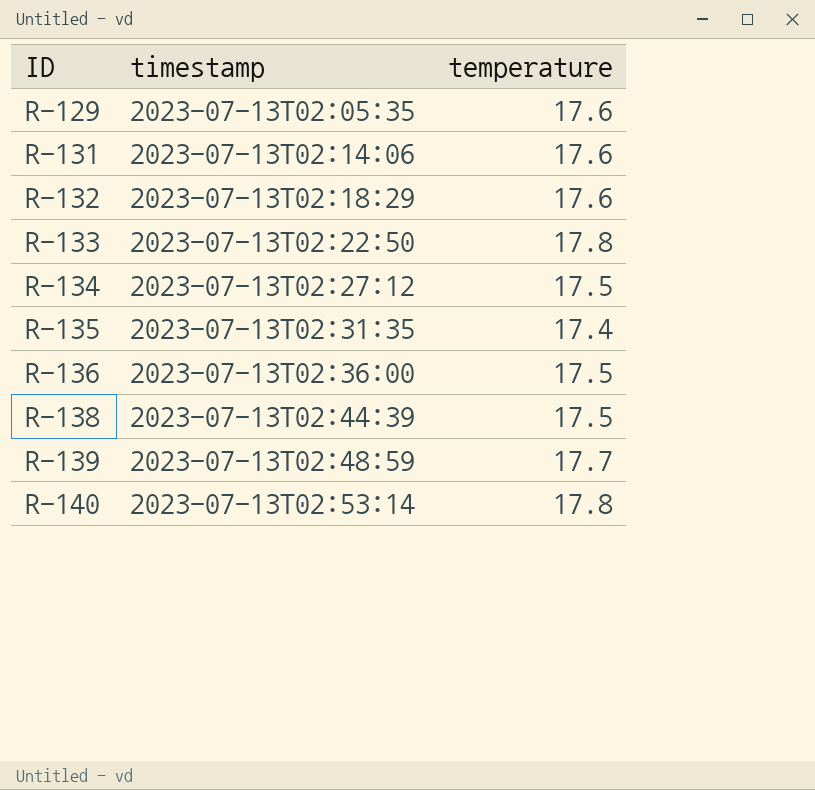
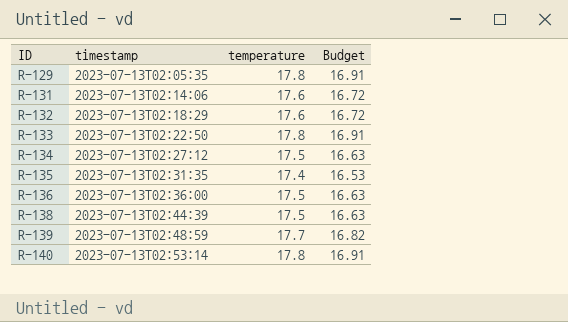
column Budget | formula: none -> [temperature] * 0.95
R-129 | temperature: 17.6 -> 17.8

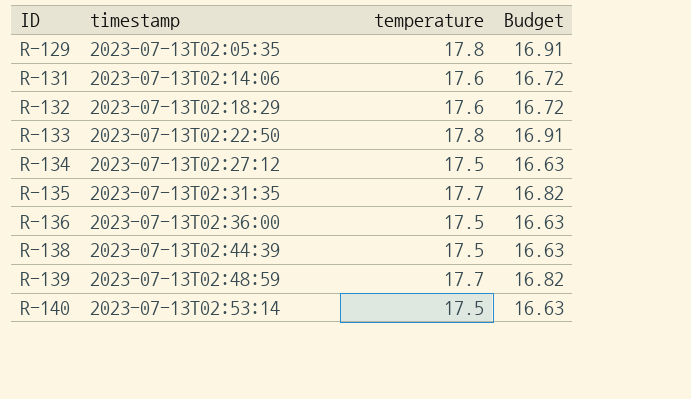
R-135 | temperature: 17.4 -> 17.7
R-135 | Budget: 16.53 -> 16.82
R-140 | temperature: 17.8 -> 17.5
R-140 | Budget: 16.91 -> 16.63

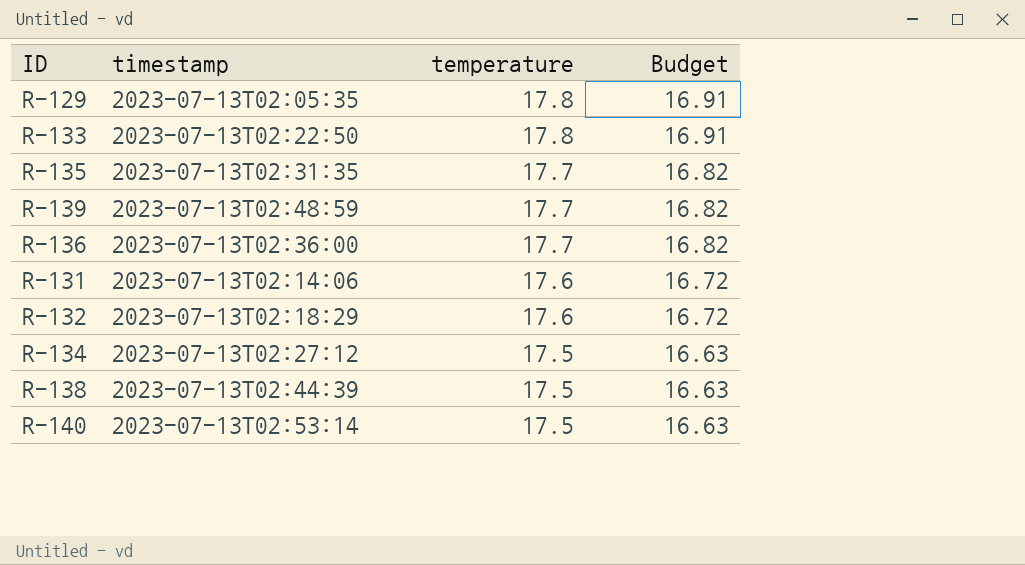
row order: ID ascending -> temperature descending
R-136 | temperature: 17.5 -> 17.7
R-136 | Budget: 16.63 -> 16.82

